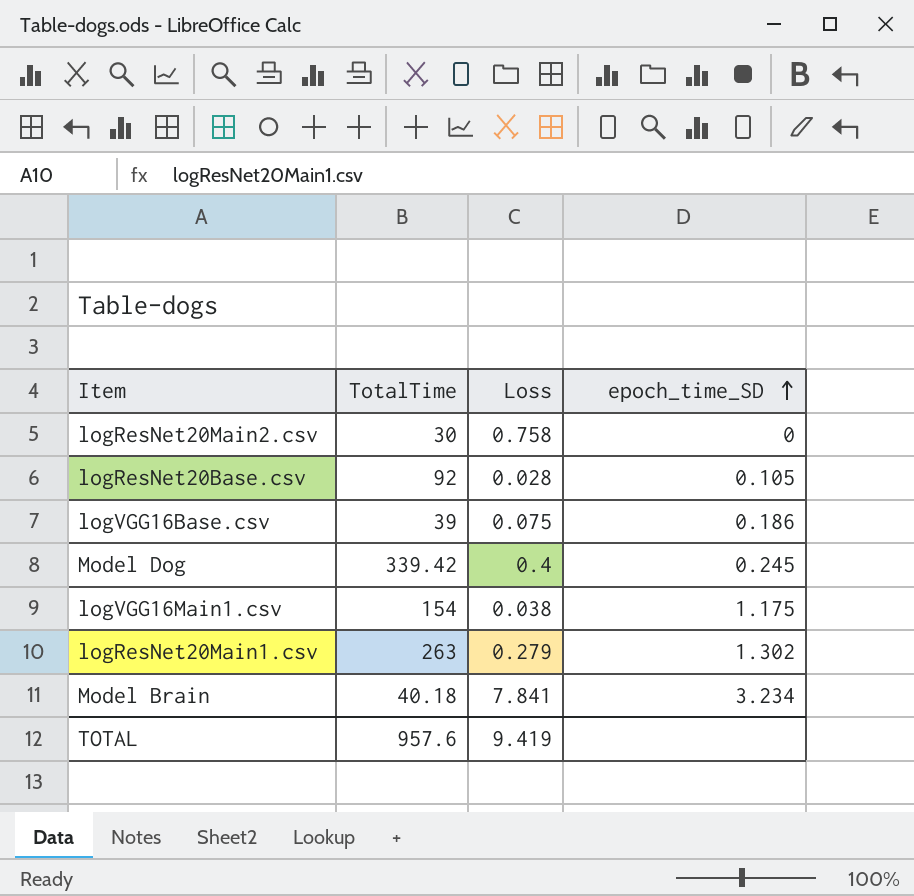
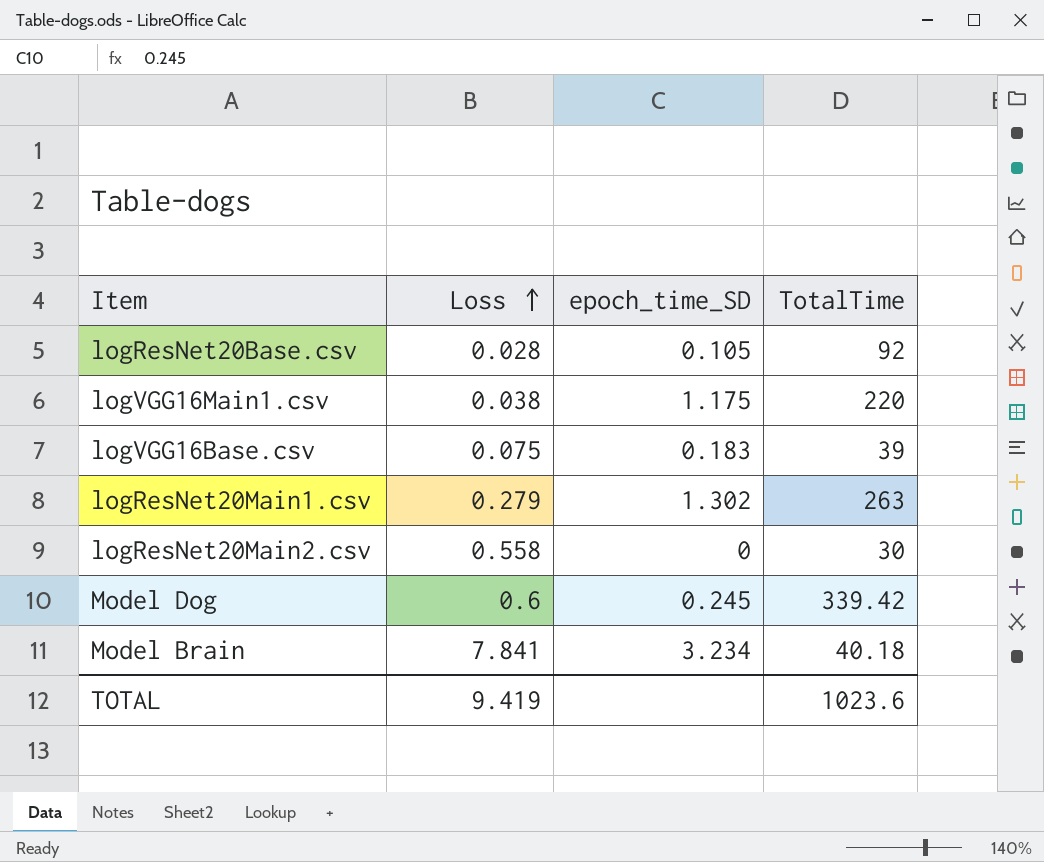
row order: epoch_time_SD ascending -> Loss ascending
column TotalTime | position: 2 -> 4
logVGG16Main1.csv | TotalTime: 154 -> 220
logVGG16Base.csv | epoch_time_SD: 0.186 -> 0.183
logResNet20Main2.csv | Loss: 0.758 -> 0.558
Model Dog | Loss: 0.4 -> 0.6
TOTAL | TotalTime: 957.6 -> 1023.6

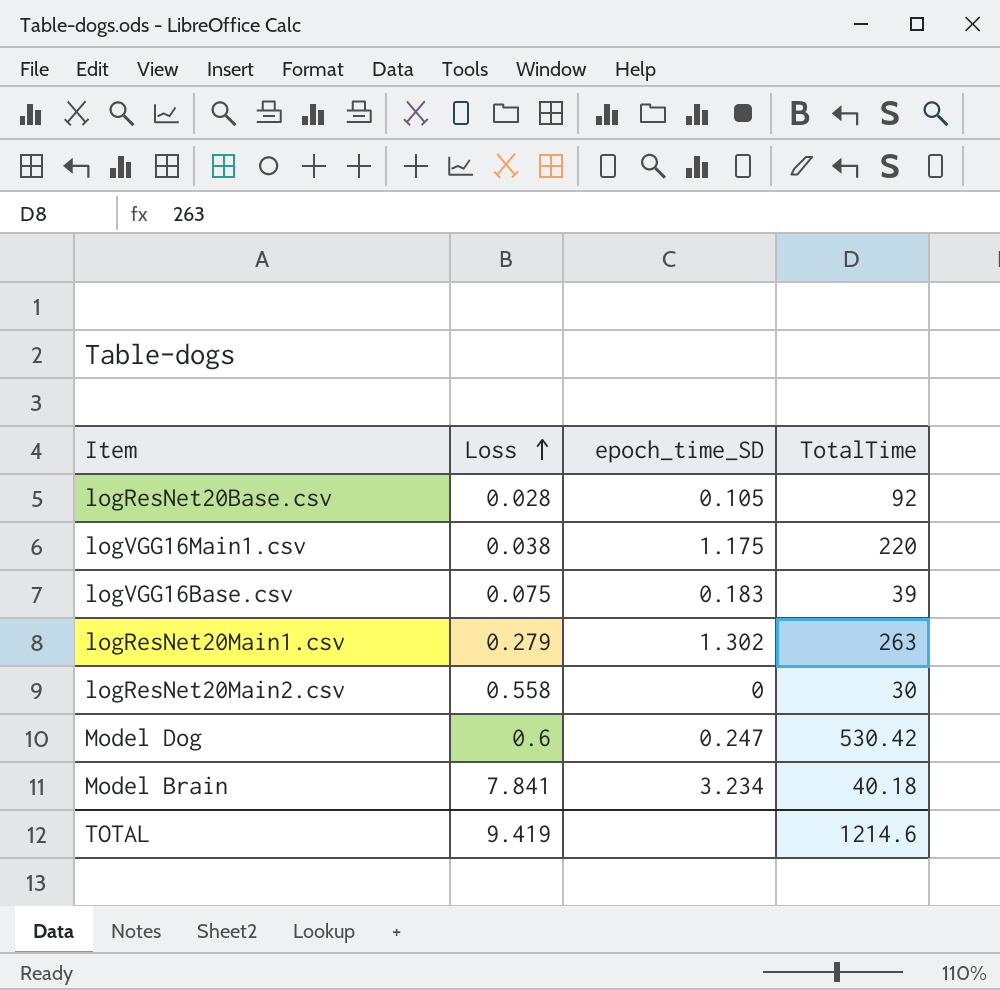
Model Dog | epoch_time_SD: 0.245 -> 0.247
Model Dog | TotalTime: 339.42 -> 530.42
TOTAL | TotalTime: 1023.6 -> 1214.6

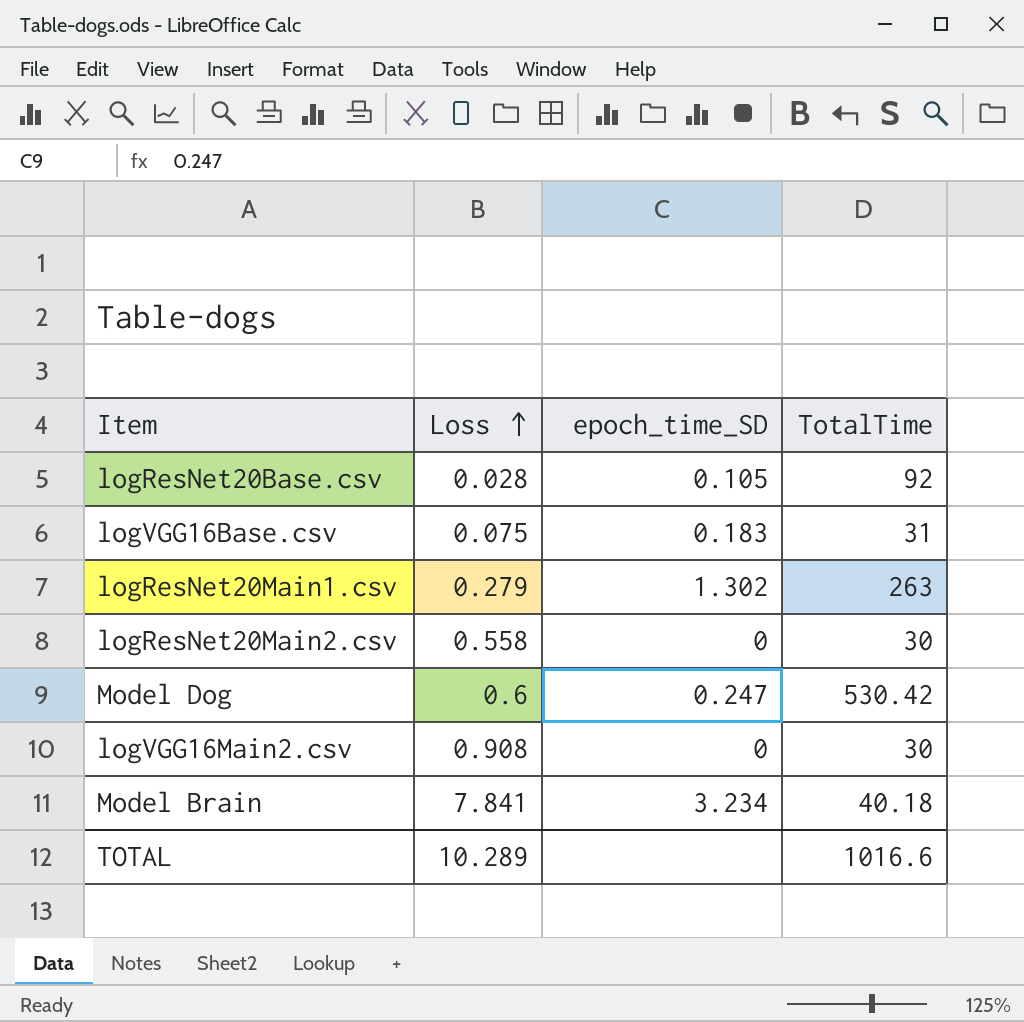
row logVGG16Main1.csv: 0.038 | 1.175 | 220 -> none
logVGG16Base.csv | TotalTime: 39 -> 31
row logVGG16Main2.csv: none -> 0.908 | 0 | 30
TOTAL | Loss: 9.419 -> 10.289
TOTAL | TotalTime: 1214.6 -> 1016.6

